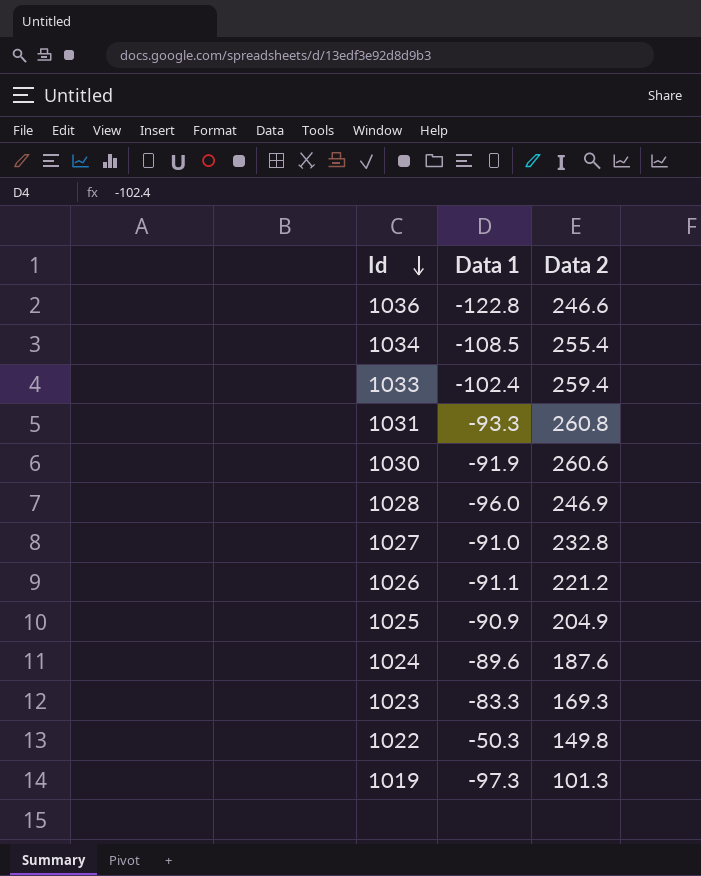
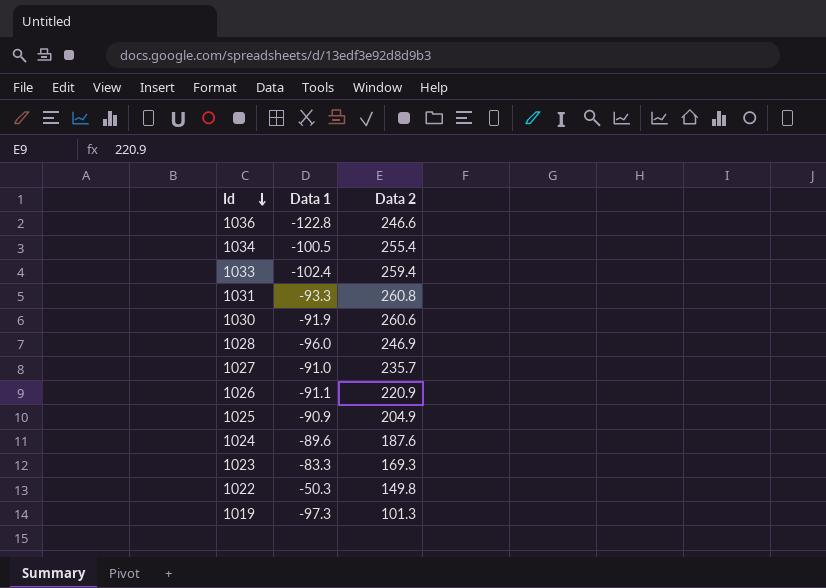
1034 | Data 1: -108.5 -> -100.5
1027 | Data 2: 232.8 -> 235.7
1026 | Data 2: 221.2 -> 220.9

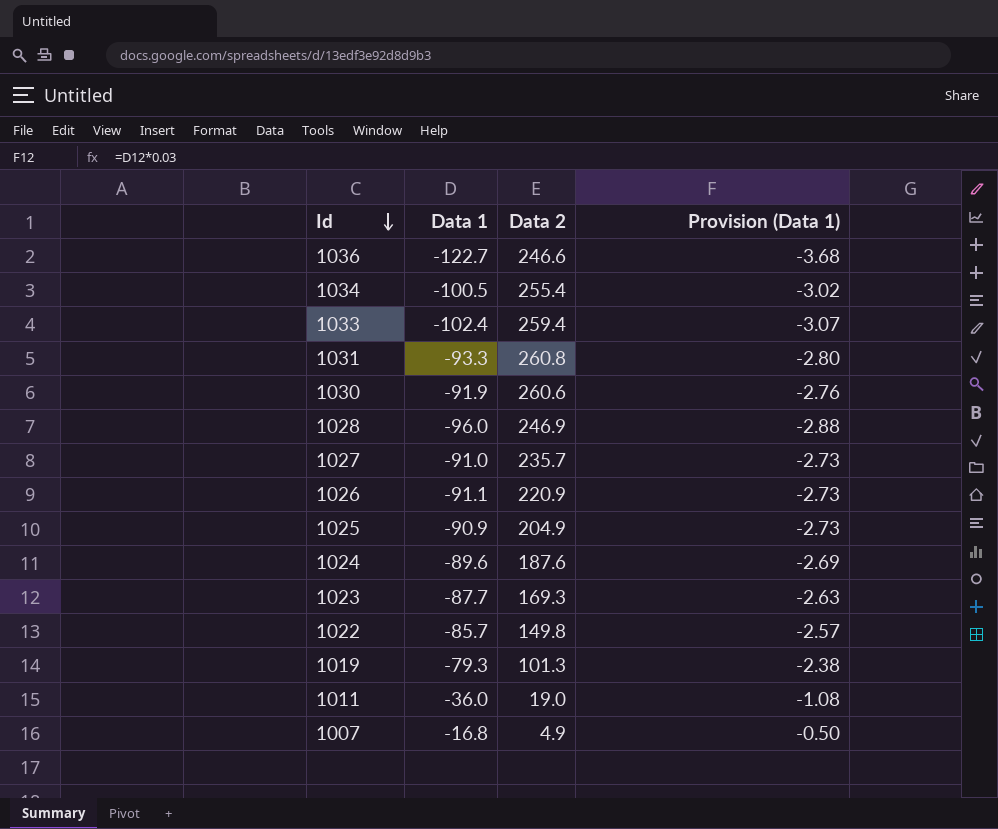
column Provision (Data 1) | formula: none -> [Data 1] * 0.03
1036 | Data 1: -122.8 -> -122.7
1023 | Data 1: -83.3 -> -87.7
1022 | Data 1: -50.3 -> -85.7
1019 | Data 1: -97.3 -> -79.3
row 1011: none -> -36.0 | 19.0 | -1.08
row 1007: none -> -16.8 | 4.9 | -0.50

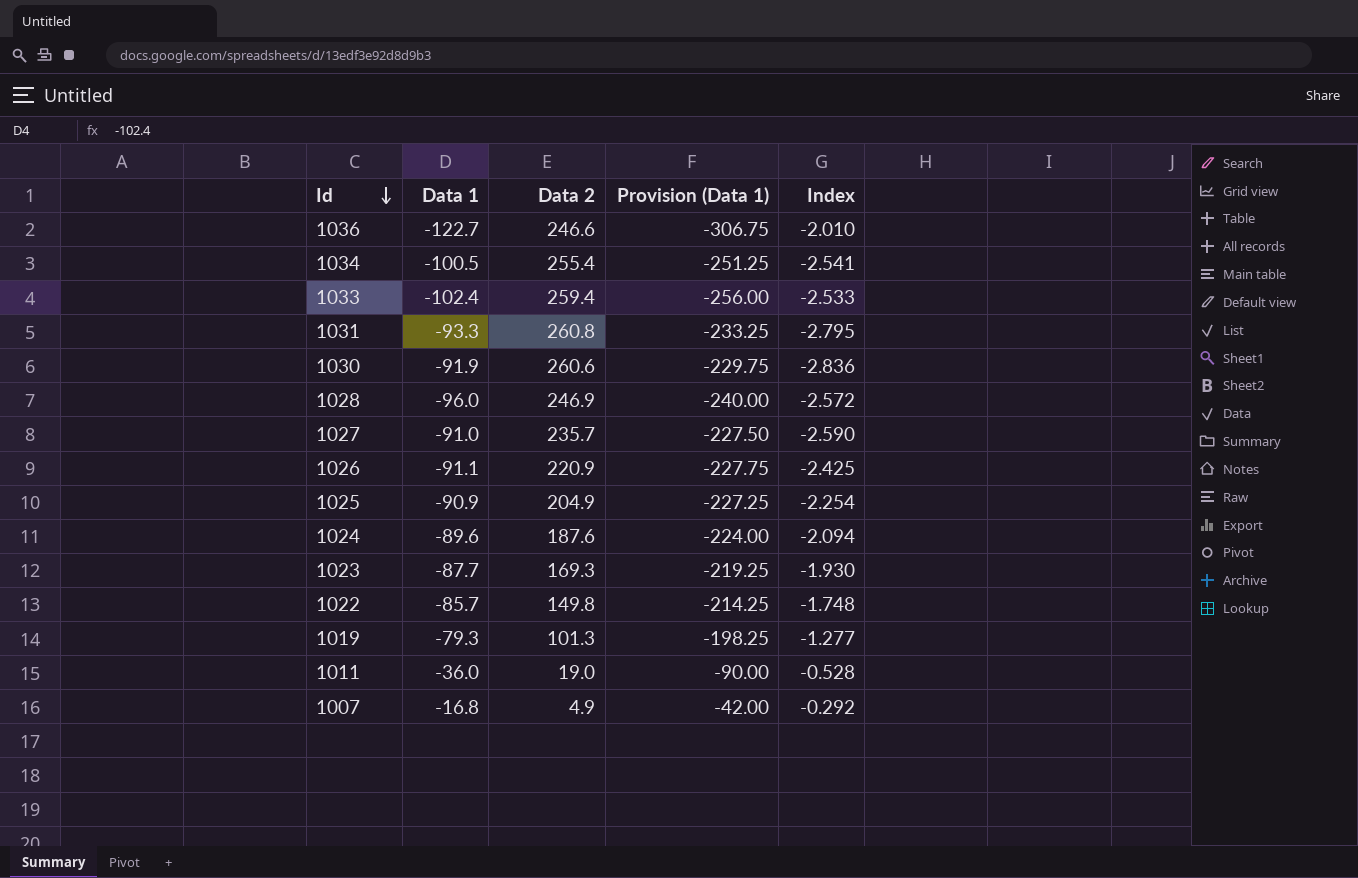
column Provision (Data 1) | formula: [Data 1] * 0.03 -> [Data 1] * 2.5
column Index | formula: none -> [Data 2] / [Data 1]

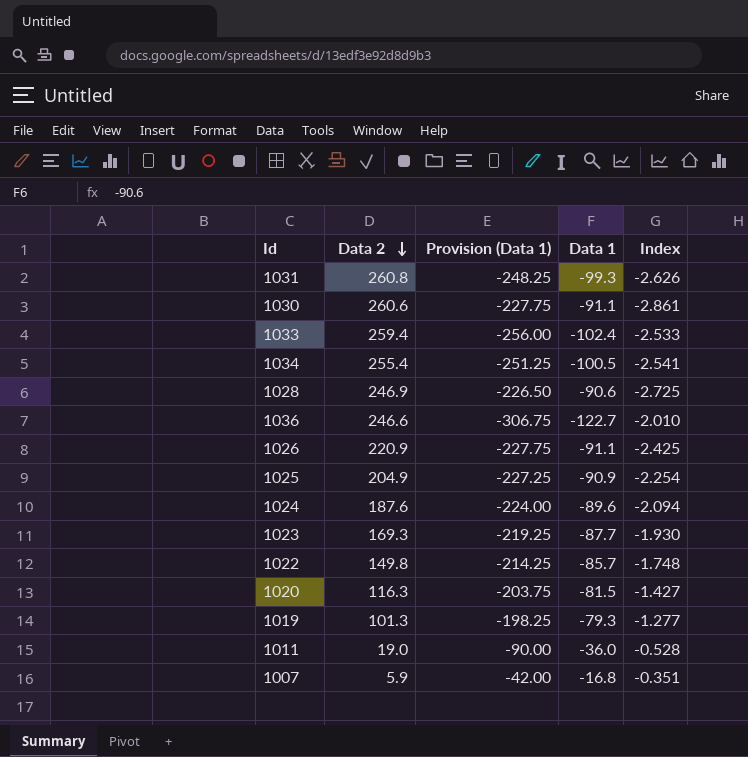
row order: Id descending -> Data 2 descending
column Data 1 | position: 2 -> 4
row 1027: -91.0 | 235.7 | -227.50 | -2.590 -> none
1031 | Provision (Data 1): -233.25 -> -248.25
1031 | Data 1: -93.3 -> -99.3
1031 | Index: -2.795 -> -2.626
1030 | Provision (Data 1): -229.75 -> -227.75
1030 | Data 1: -91.9 -> -91.1
1030 | Index: -2.836 -> -2.861
1028 | Provision (Data 1): -240.00 -> -226.50
1028 | Data 1: -96.0 -> -90.6
1028 | Index: -2.572 -> -2.725
row 1020: none -> 116.3 | -203.75 | -81.5 | -1.427
1007 | Data 2: 4.9 -> 5.9
1007 | Index: -0.292 -> -0.351

